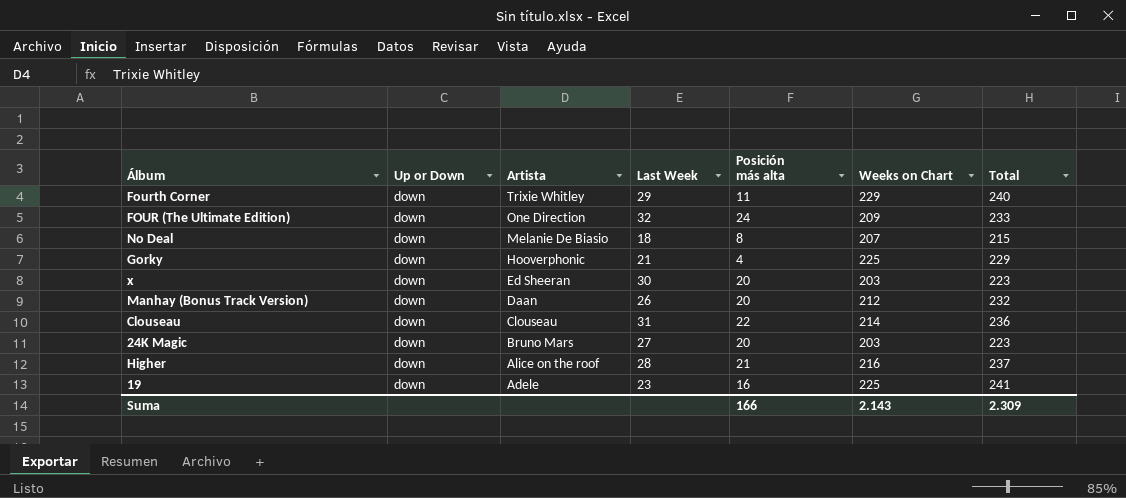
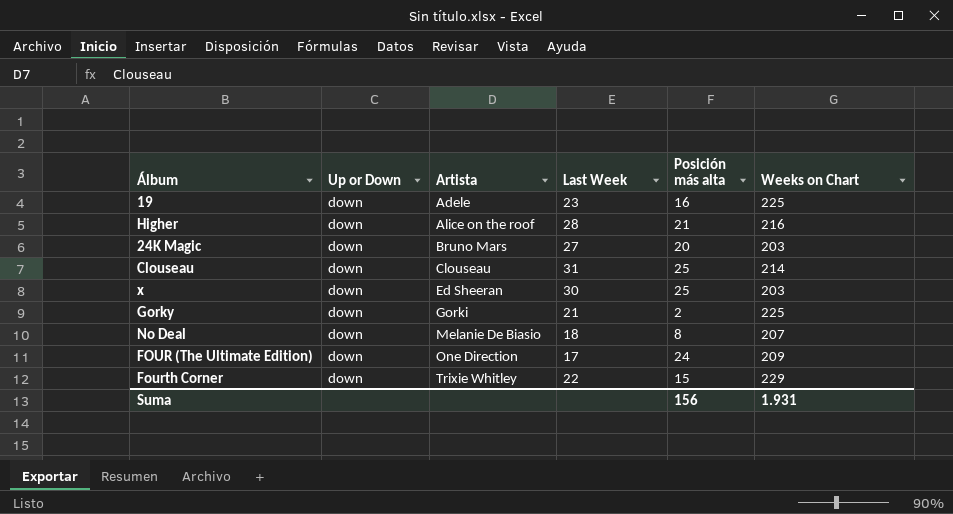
row order: Artista descending -> Artista ascending
column Total | formula: [Posición más alta] + [Weeks on Chart] -> none
row Manhay (Bonus Track Version): down | Daan | 26 | 20 | 212 | 232 -> none
Clouseau | Posición más alta: 22 -> 25
x | Posición más alta: 20 -> 25
Gorky | Artista: Hooverphonic -> Gorki
Gorky | Posición más alta: 4 -> 2
FOUR (The Ultimate Edition) | Last Week: 32 -> 17
Fourth Corner | Last Week: 29 -> 22
Fourth Corner | Posición más alta: 11 -> 15
Suma | Posición más alta: 166 -> 156
Suma | Weeks on Chart: 2.143 -> 1.931

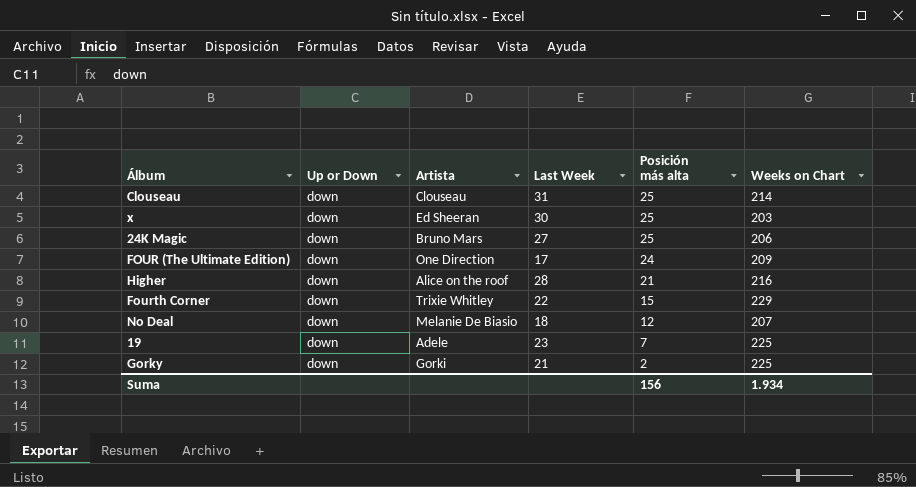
row order: Artista ascending -> Posición más alta descending
24K Magic | Posición más alta: 20 -> 25
24K Magic | Weeks on Chart: 203 -> 206
No Deal | Posición más alta: 8 -> 12
19 | Posición más alta: 16 -> 7
Suma | Weeks on Chart: 1.931 -> 1.934

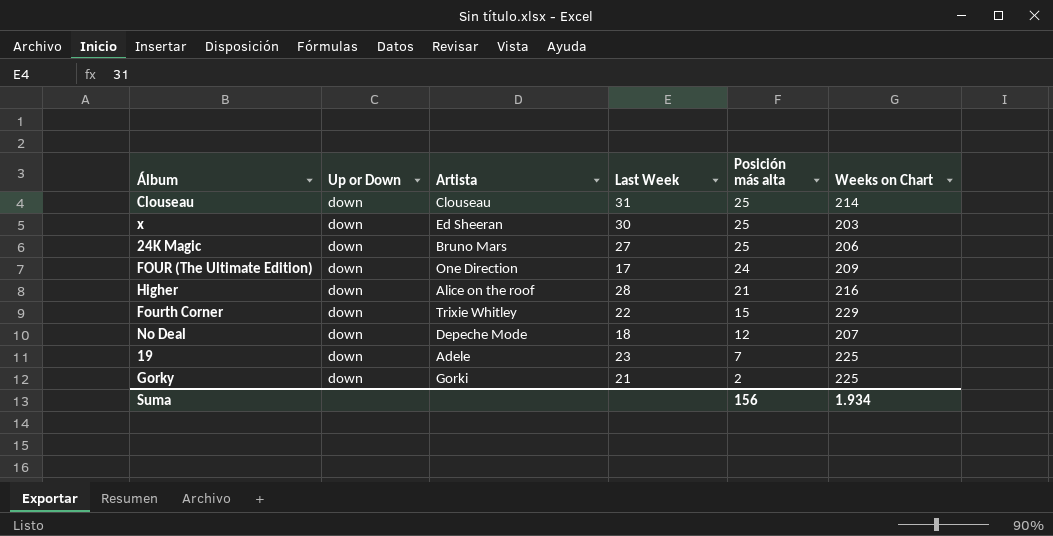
No Deal | Artista: Melanie De Biasio -> Depeche Mode

